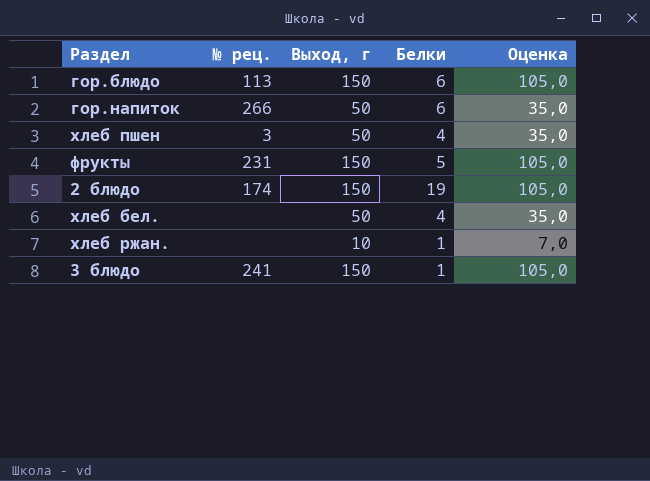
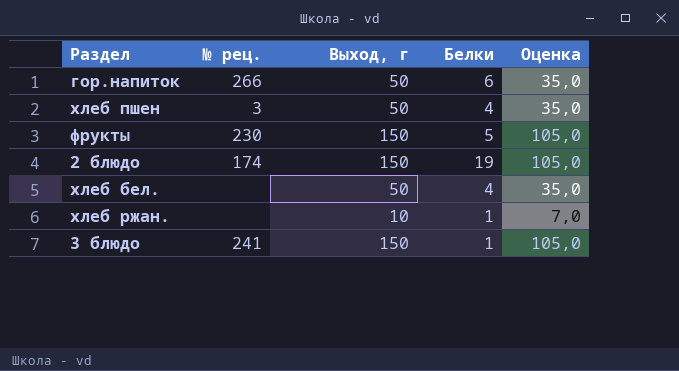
row гор.блюдо: 113 | 150 | 6 | 105,0 -> none
фрукты | № рец.: 231 -> 230

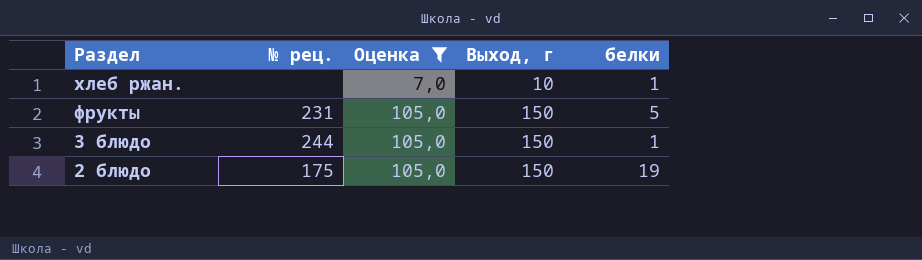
filter: none -> Оценка != 35,0
row order: none -> Раздел descending
column Оценка | position: 5 -> 3
column name: Белки -> белки
фрукты | № рец.: 230 -> 231
3 блюдо | № рец.: 241 -> 244
2 блюдо | № рец.: 174 -> 175

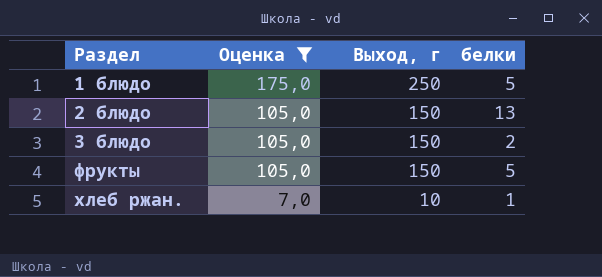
row order: Раздел descending -> Раздел ascending
column № рец. | position: 2 -> none
row 1 блюдо: none -> 175,0 | 250 | 5
2 блюдо | белки: 19 -> 13
3 блюдо | белки: 1 -> 2

